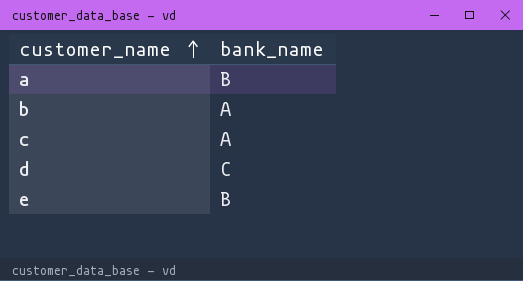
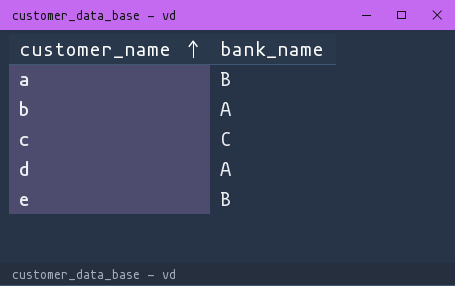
c | bank_name: A -> C
d | bank_name: C -> A

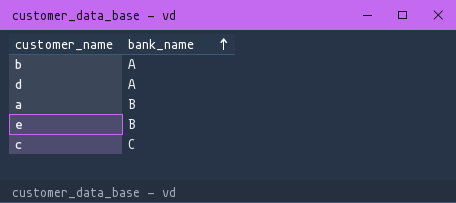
row order: customer_name ascending -> bank_name ascending

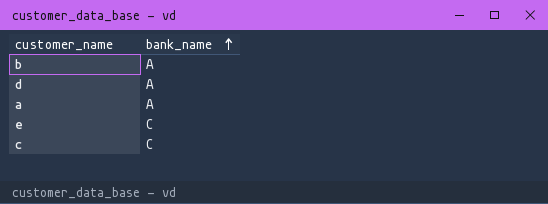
a | bank_name: B -> A
e | bank_name: B -> C

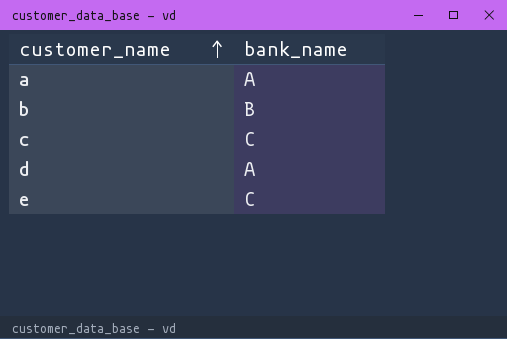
row order: bank_name ascending -> customer_name ascending
b | bank_name: A -> B

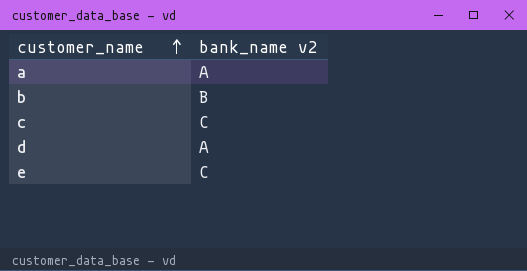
column name: bank_name -> bank_name v2

